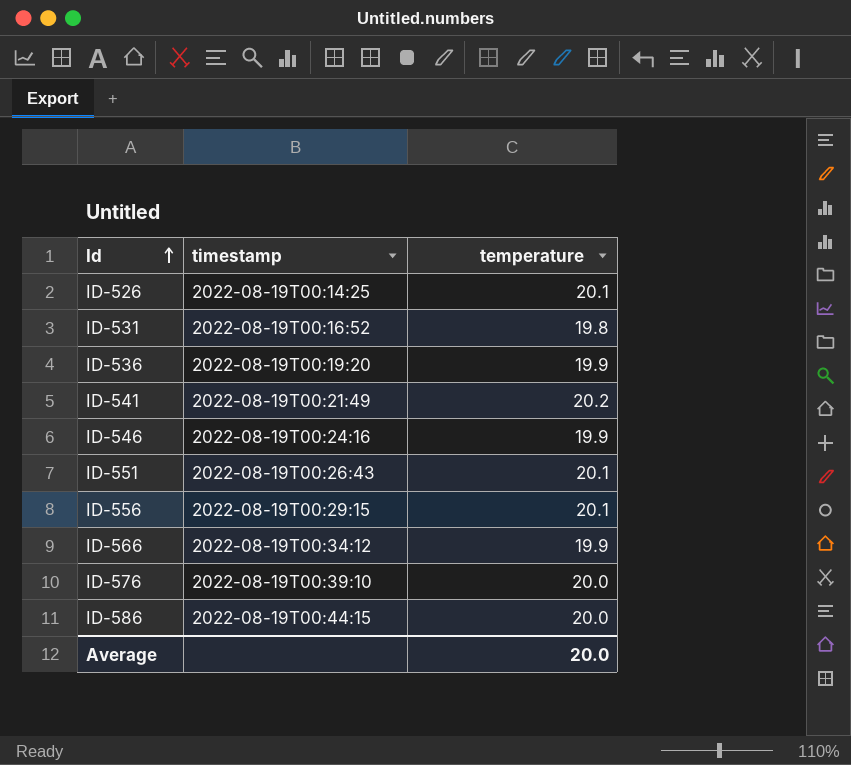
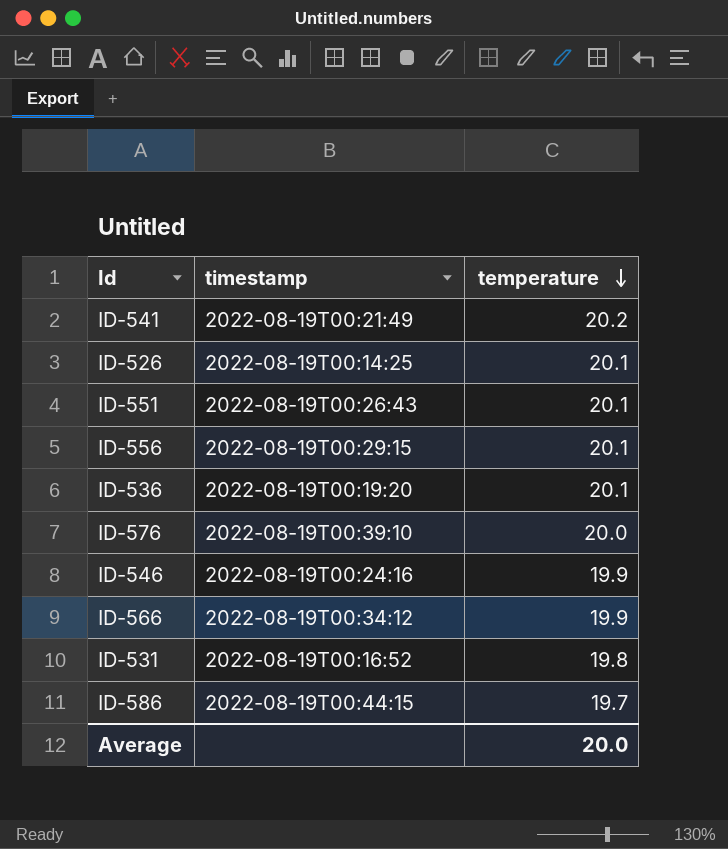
row order: Id ascending -> temperature descending
ID-536 | temperature: 19.9 -> 20.1
ID-586 | temperature: 20.0 -> 19.7

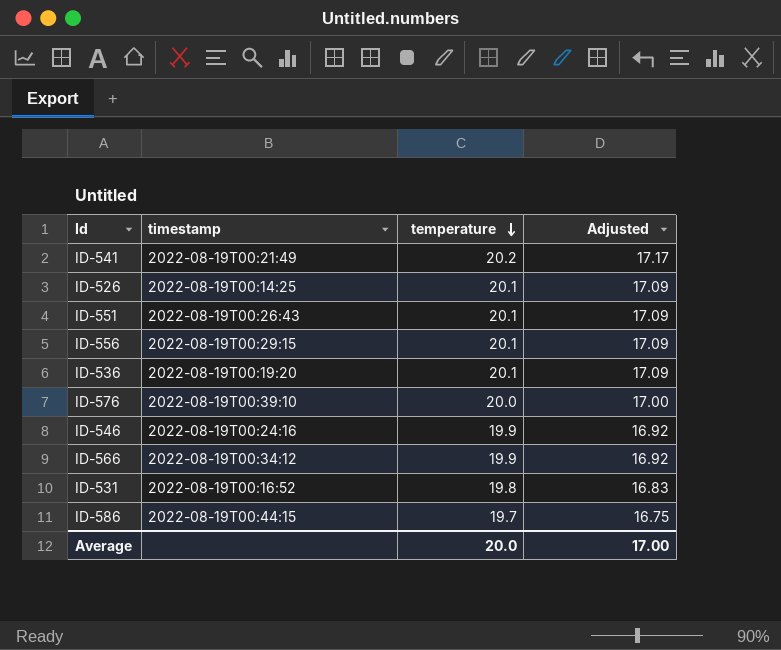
column Adjusted | formula: none -> [temperature] * 0.85

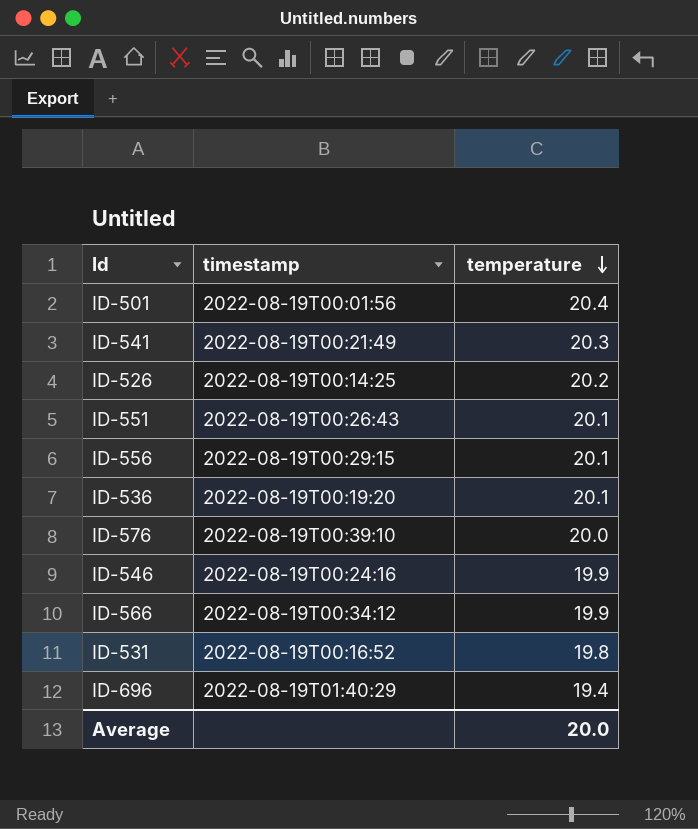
column Adjusted | formula: [temperature] * 0.85 -> none
row ID-586: 2022-08-19T00:44:15 | 19.7 | 16.75 -> none
row ID-501: none -> 2022-08-19T00:01:56 | 20.4
ID-541 | temperature: 20.2 -> 20.3
ID-526 | temperature: 20.1 -> 20.2
row ID-696: none -> 2022-08-19T01:40:29 | 19.4

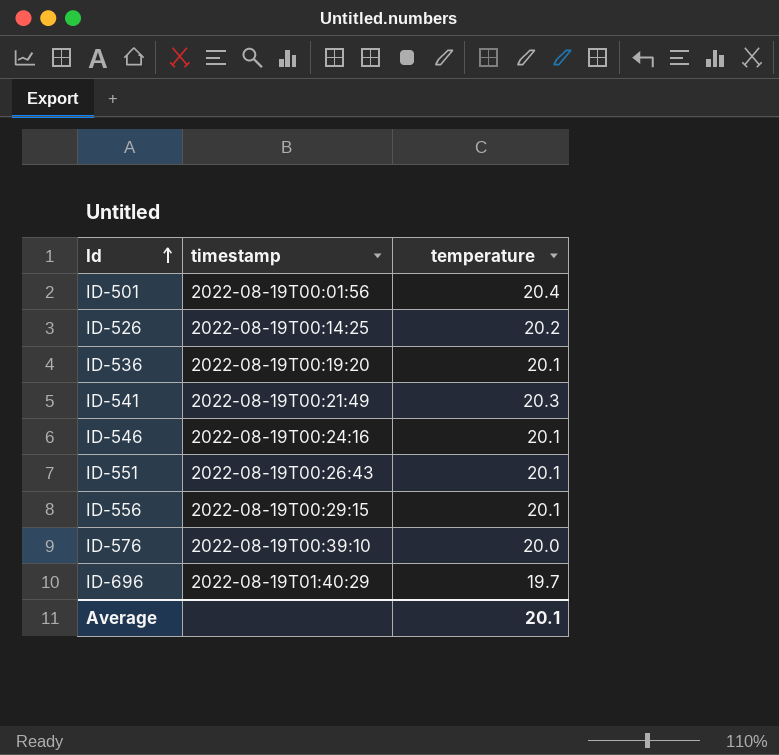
row order: temperature descending -> Id ascending
row ID-566: 2022-08-19T00:34:12 | 19.9 -> none
row ID-531: 2022-08-19T00:16:52 | 19.8 -> none
ID-546 | temperature: 19.9 -> 20.1
ID-696 | temperature: 19.4 -> 19.7
Average | temperature: 20.0 -> 20.1

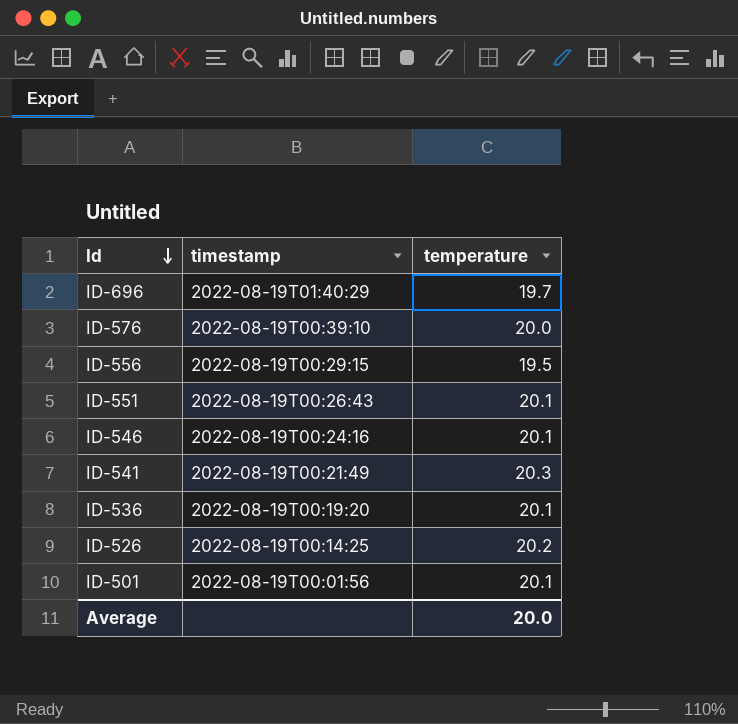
row order: Id ascending -> Id descending
ID-556 | temperature: 20.1 -> 19.5
ID-501 | temperature: 20.4 -> 20.1
Average | temperature: 20.1 -> 20.0

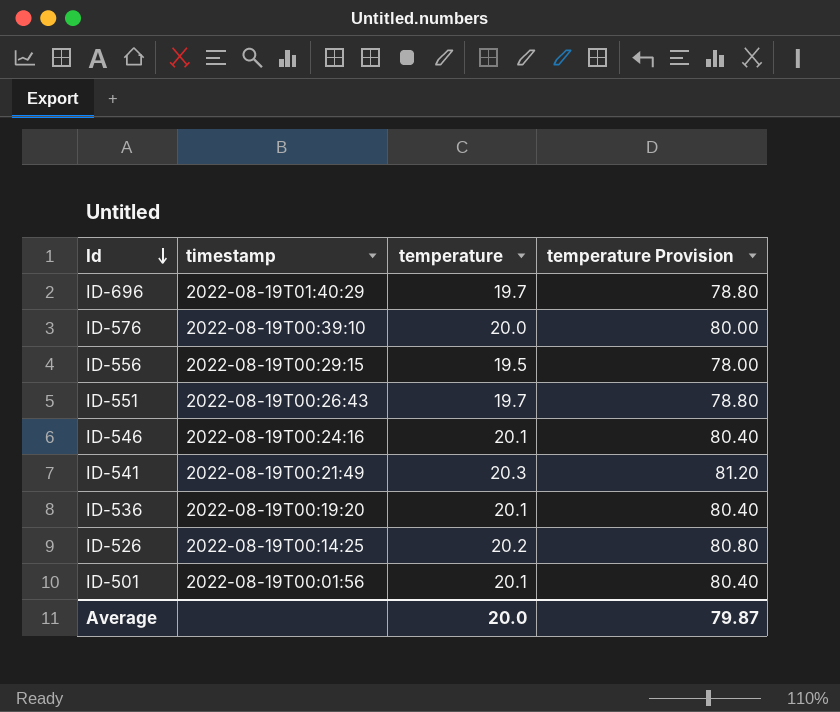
column temperature Provision | formula: none -> [temperature] * 4
ID-551 | temperature: 20.1 -> 19.7

